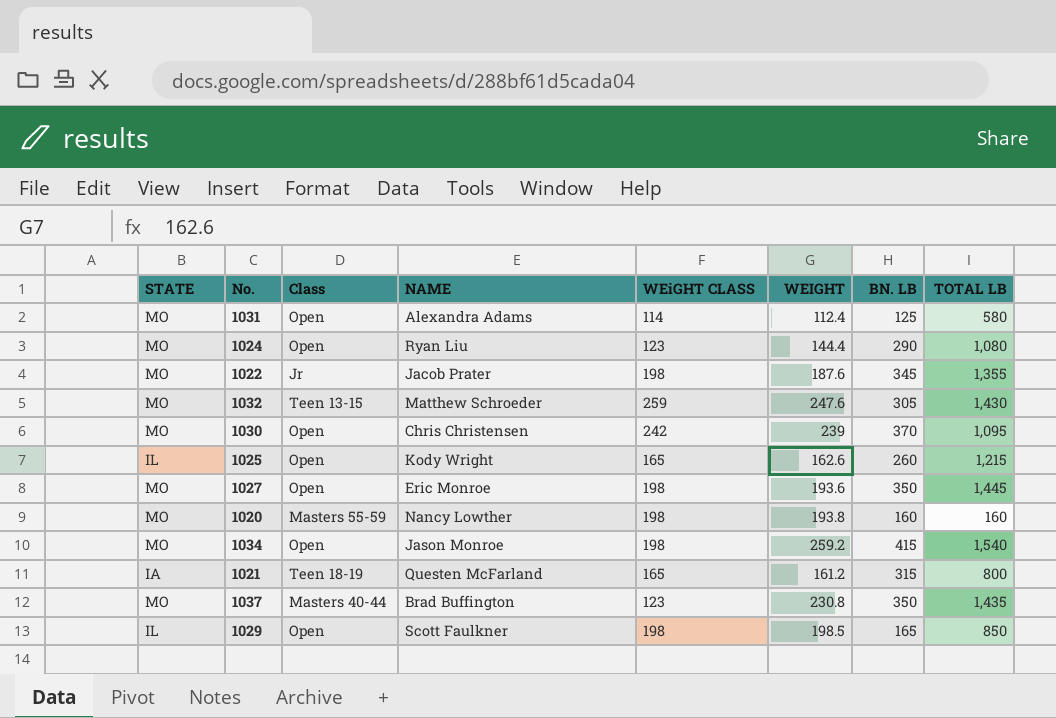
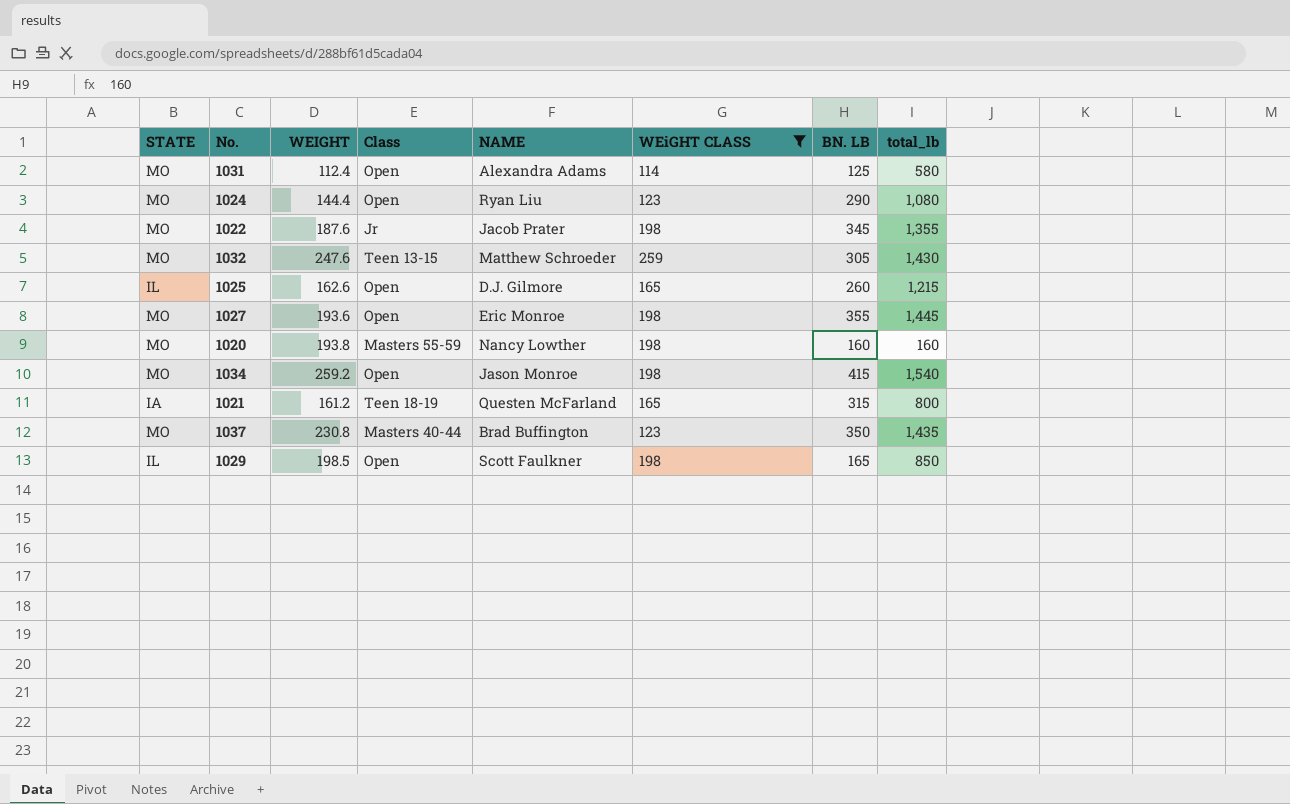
filter: none -> WEiGHT CLASS != 242
column WEIGHT | position: 6 -> 3
column name: TOTAL LB -> total_lb
1025 | NAME: Kody Wright -> D.J. Gilmore
1027 | BN. LB: 350 -> 355

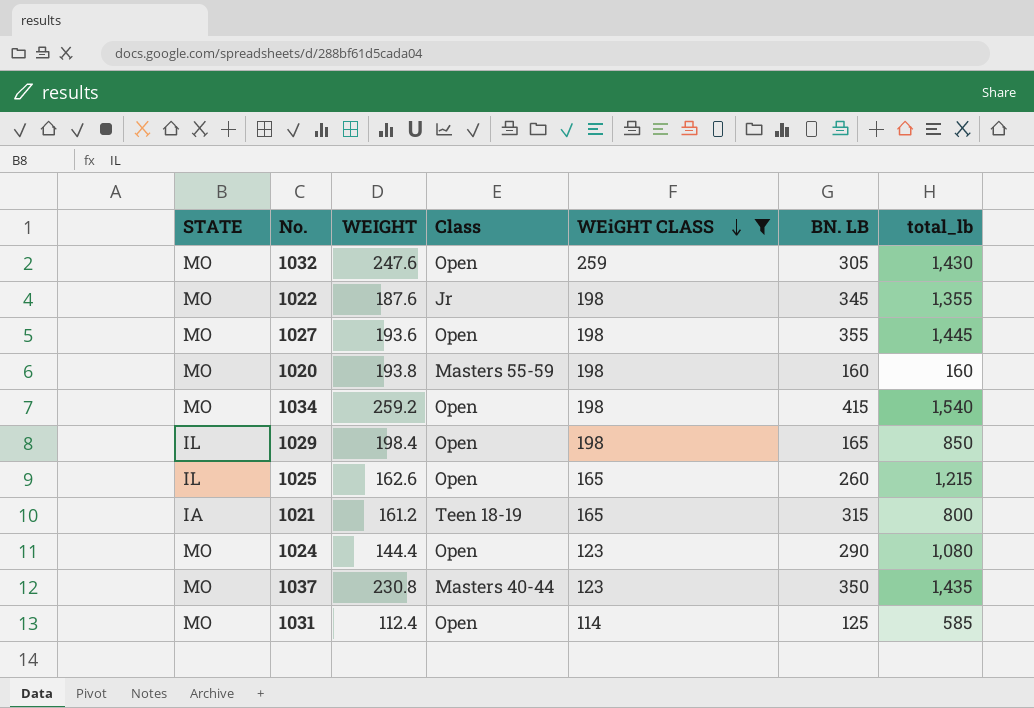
row order: none -> WEiGHT CLASS descending
column NAME | position: 5 -> none
1032 | Class: Teen 13-15 -> Open
1029 | WEIGHT: 198.5 -> 198.4
1031 | total_lb: 580 -> 585

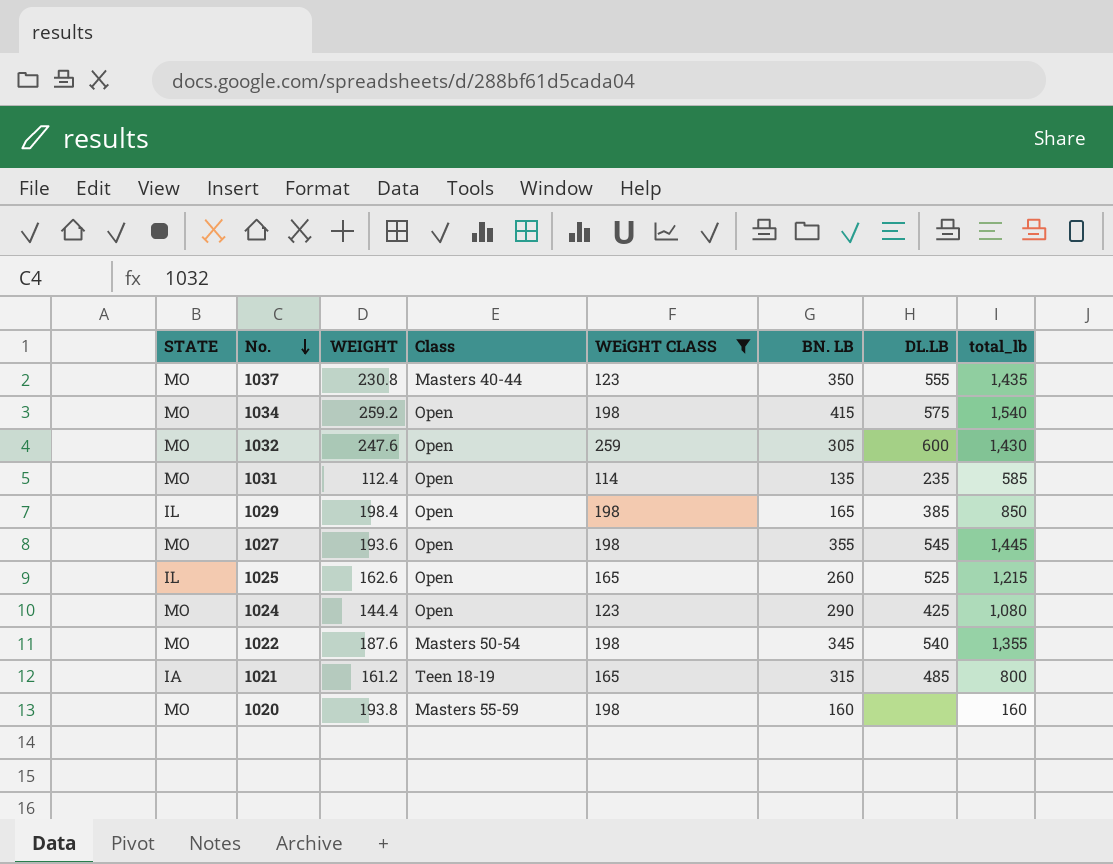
row order: WEiGHT CLASS descending -> No. descending
column DL.LB | position: none -> 7
1031 | BN. LB: 125 -> 135
1022 | Class: Jr -> Masters 50-54

